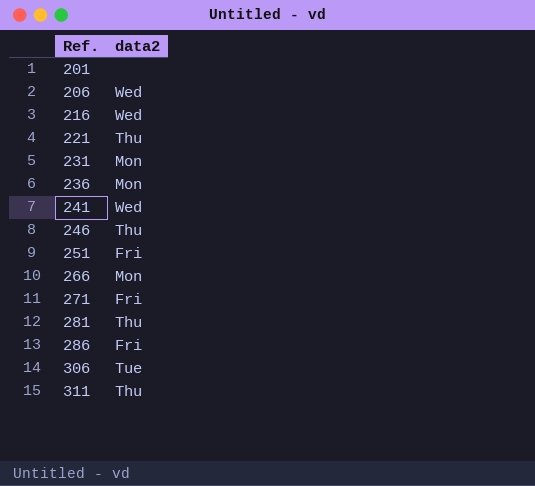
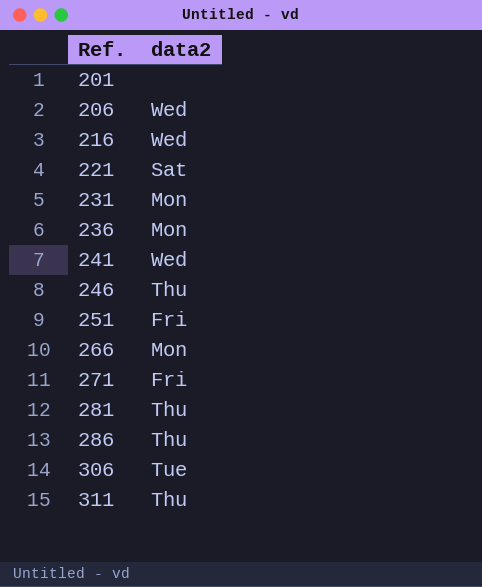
221 | data2: Thu -> Sat
286 | data2: Fri -> Thu

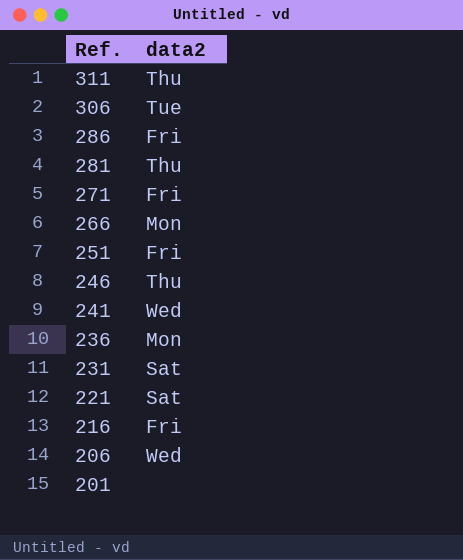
row order: Ref. ascending -> Ref. descending
286 | data2: Thu -> Fri
231 | data2: Mon -> Sat
216 | data2: Wed -> Fri

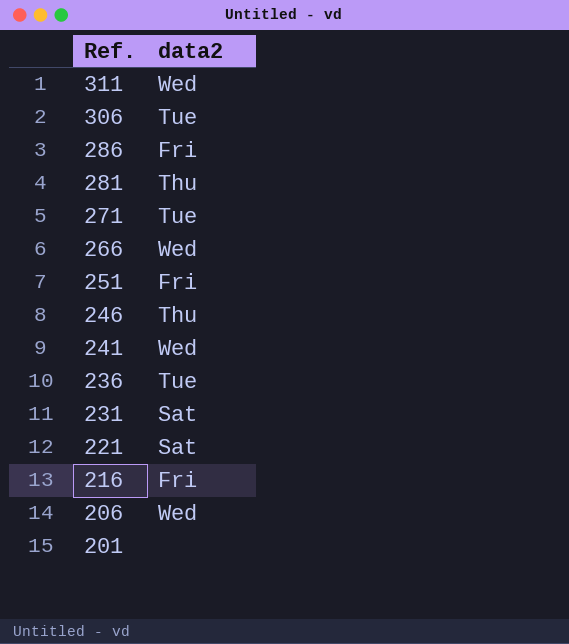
311 | data2: Thu -> Wed
271 | data2: Fri -> Tue
266 | data2: Mon -> Wed
236 | data2: Mon -> Tue

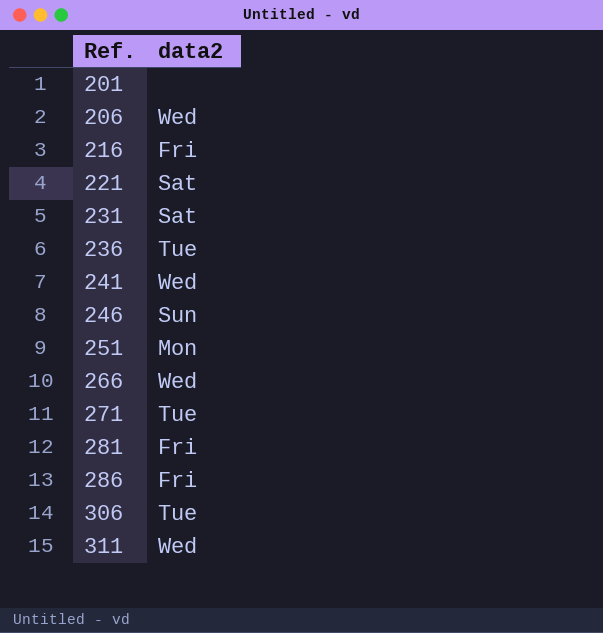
row order: Ref. descending -> Ref. ascending
246 | data2: Thu -> Sun
251 | data2: Fri -> Mon
281 | data2: Thu -> Fri

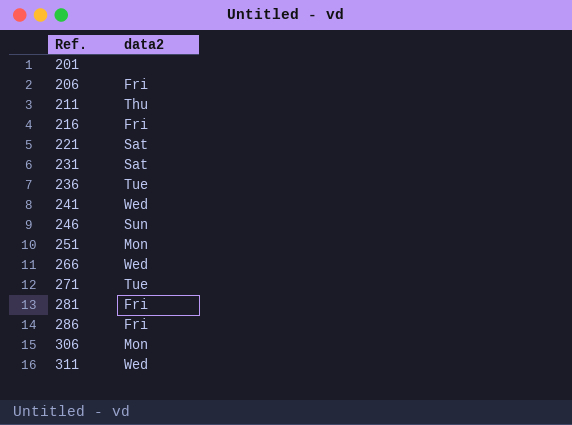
206 | data2: Wed -> Fri
row 211: none -> Thu
306 | data2: Tue -> Mon

